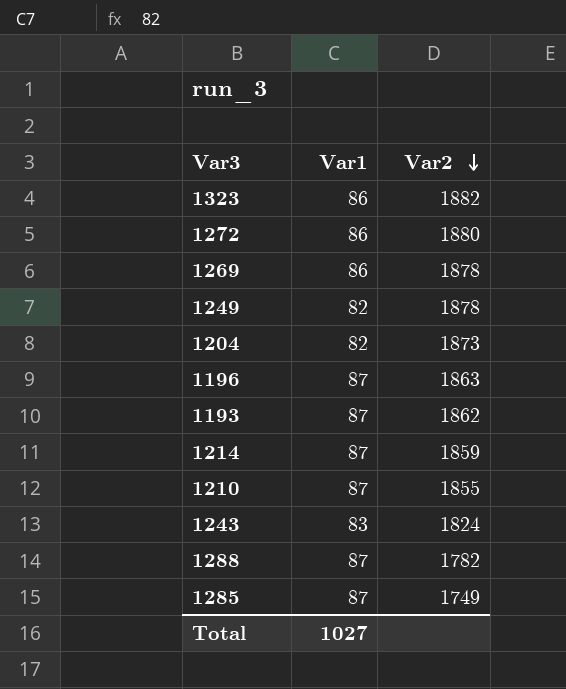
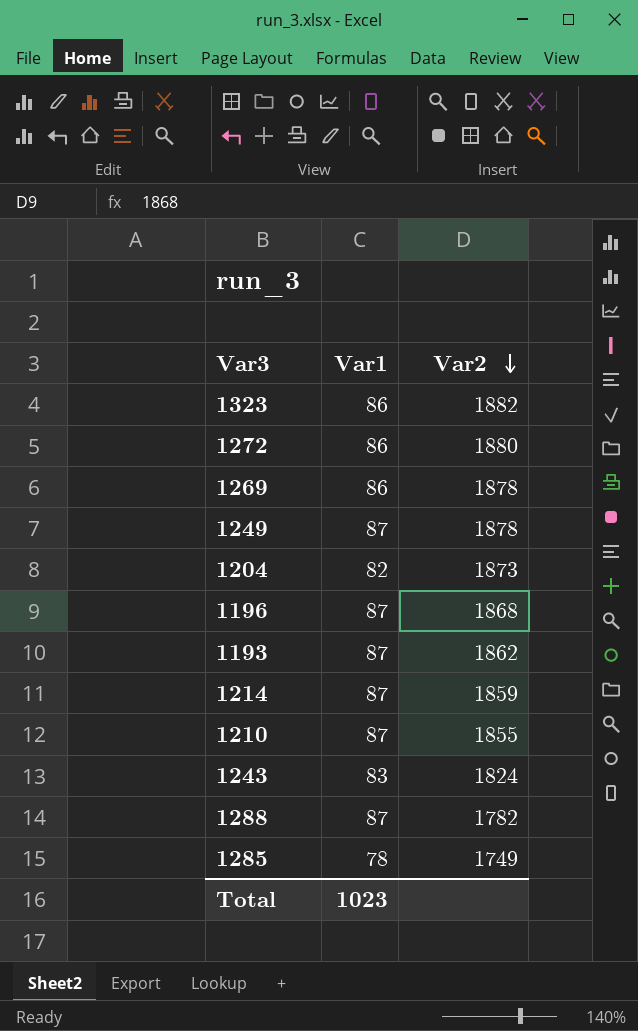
1249 | Var1: 82 -> 87
1196 | Var2: 1863 -> 1868
1285 | Var1: 87 -> 78
Total | Var1: 1027 -> 1023

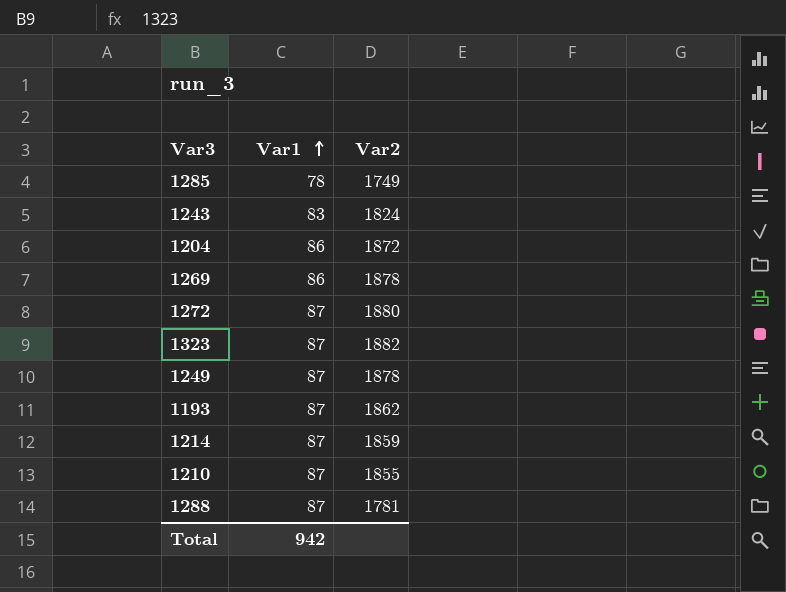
row order: Var2 descending -> Var1 ascending
row 1196: 87 | 1868 -> none
1204 | Var1: 82 -> 86
1204 | Var2: 1873 -> 1872
1272 | Var1: 86 -> 87
1323 | Var1: 86 -> 87
1288 | Var2: 1782 -> 1781
Total | Var1: 1023 -> 942

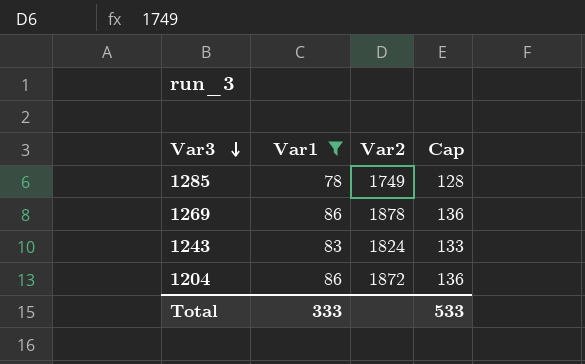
filter: none -> Var1 != 87
row order: Var1 ascending -> Var3 descending
column Cap | formula: none -> [Var1] + 50
Total | Var1: 942 -> 333

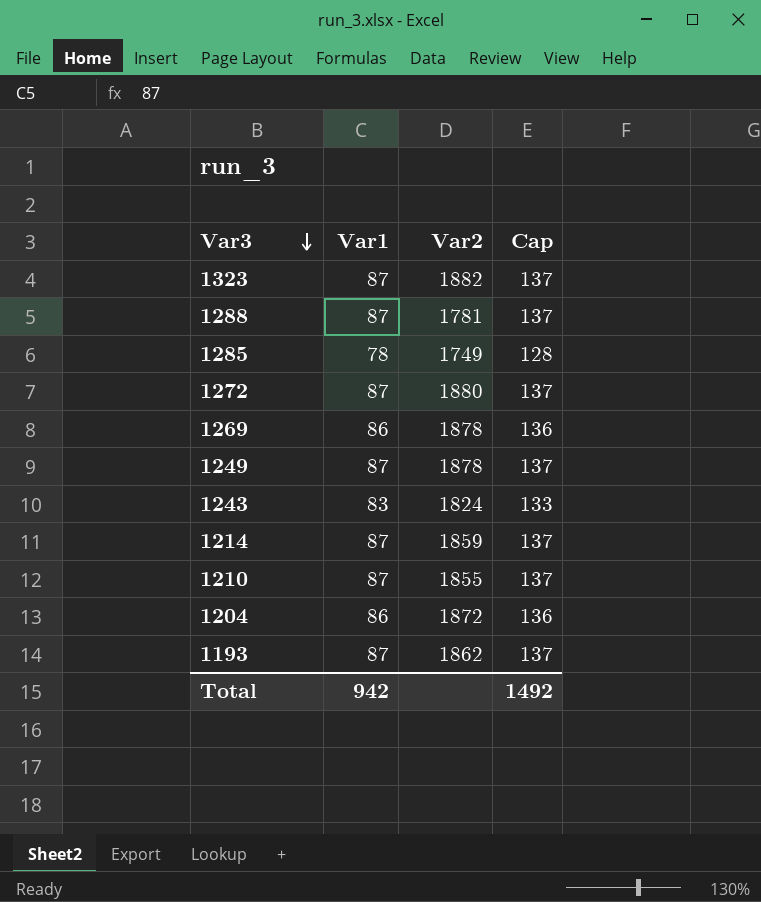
filter: Var1 != 87 -> none
Total | Var1: 333 -> 942
Total | Cap: 533 -> 1492

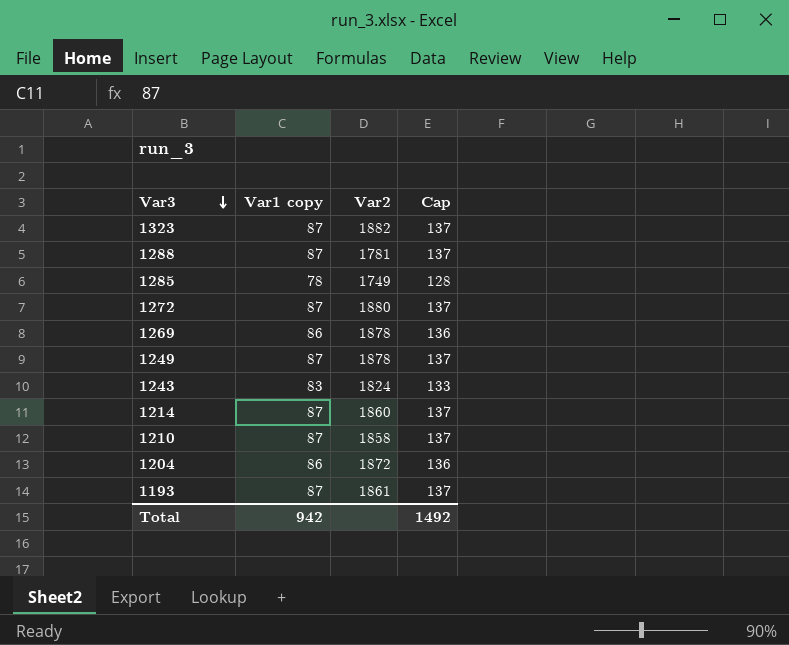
column name: Var1 -> Var1 copy
1214 | Var2: 1859 -> 1860
1210 | Var2: 1855 -> 1858
1193 | Var2: 1862 -> 1861

